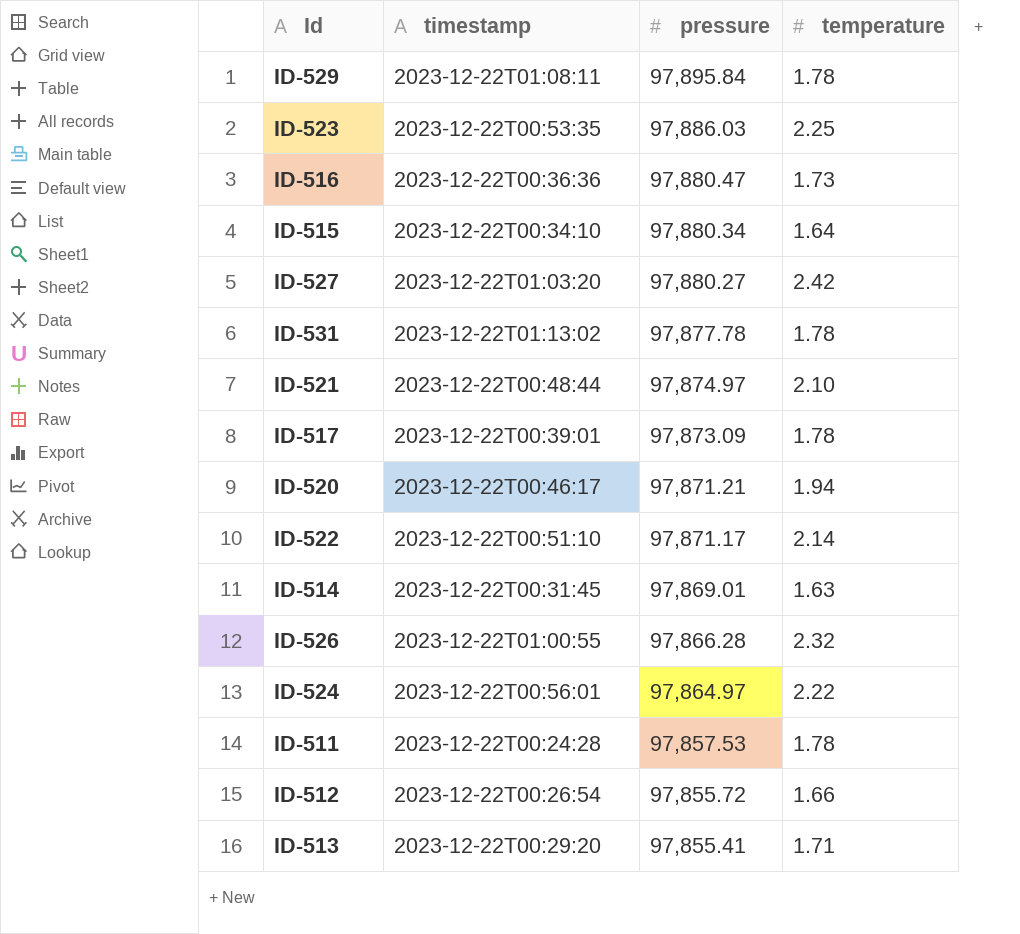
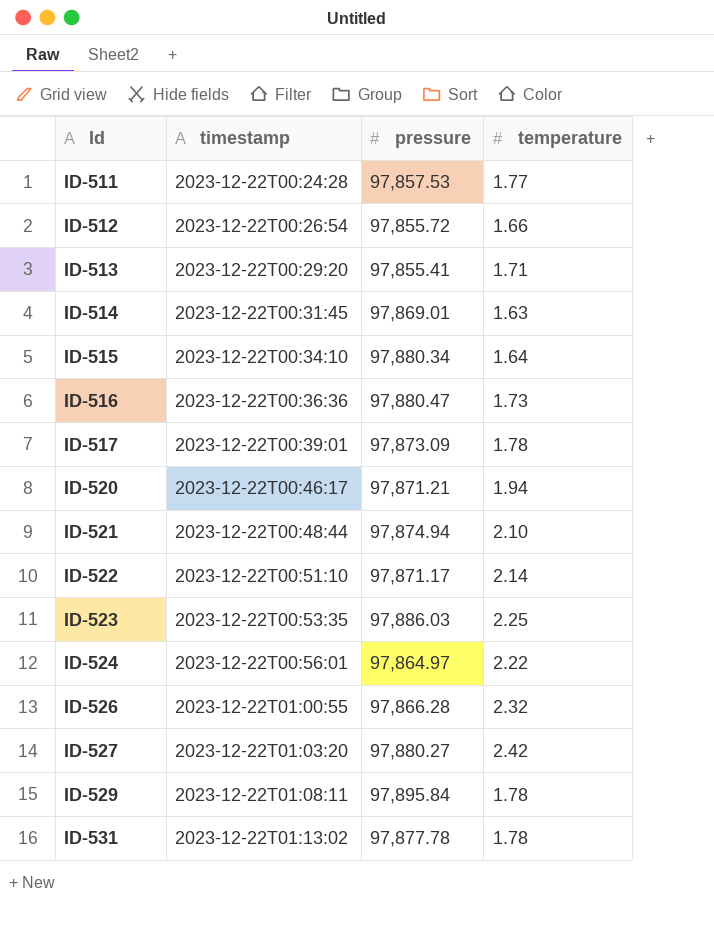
row order: pressure descending -> Id ascending
ID-511 | temperature: 1.78 -> 1.77
ID-521 | pressure: 97,874.97 -> 97,874.94

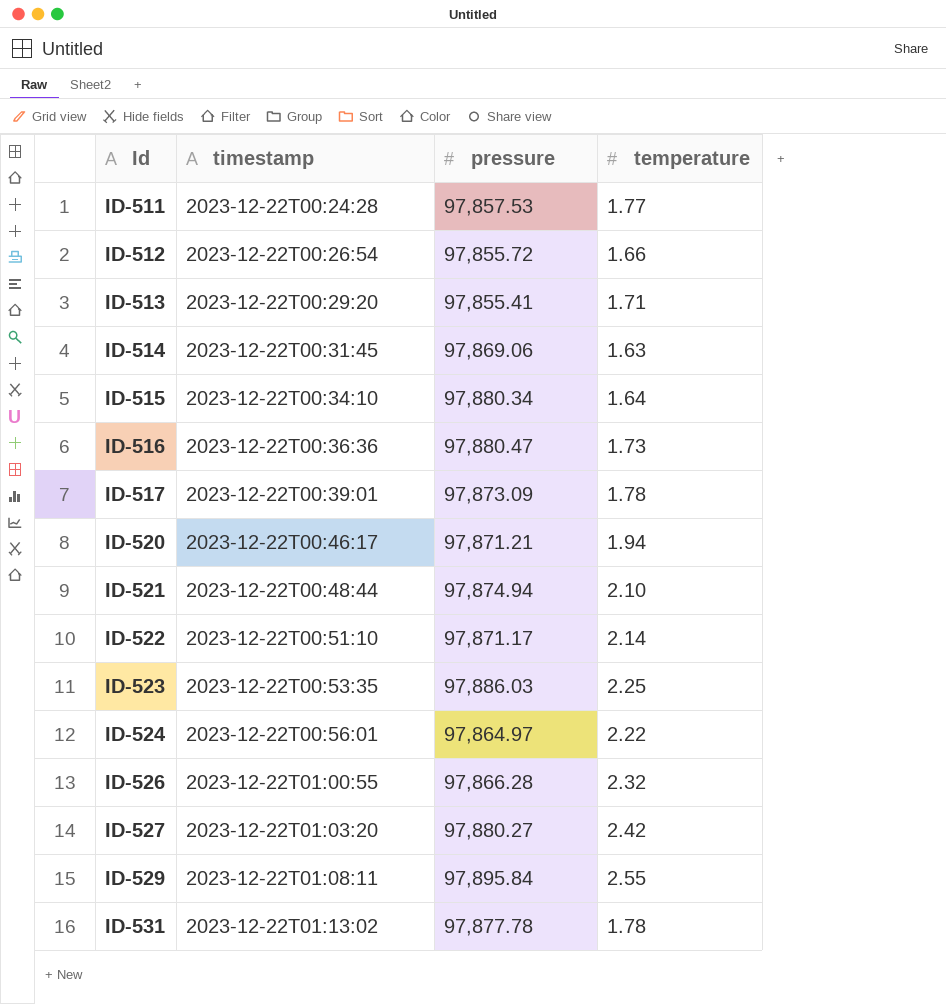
ID-514 | pressure: 97,869.01 -> 97,869.06
ID-529 | temperature: 1.78 -> 2.55

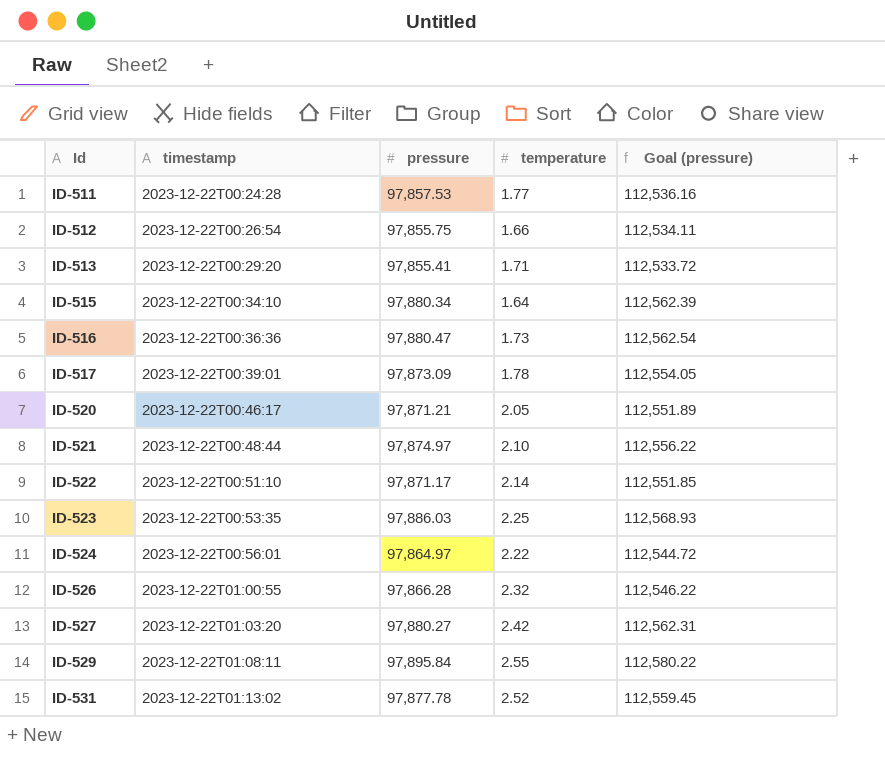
column Goal (pressure) | formula: none -> [pressure] * 1.15
row ID-514: 2023-12-22T00:31:45 | 97,869.06 | 1.63 -> none
ID-512 | pressure: 97,855.72 -> 97,855.75
ID-520 | temperature: 1.94 -> 2.05
ID-521 | pressure: 97,874.94 -> 97,874.97
ID-531 | temperature: 1.78 -> 2.52

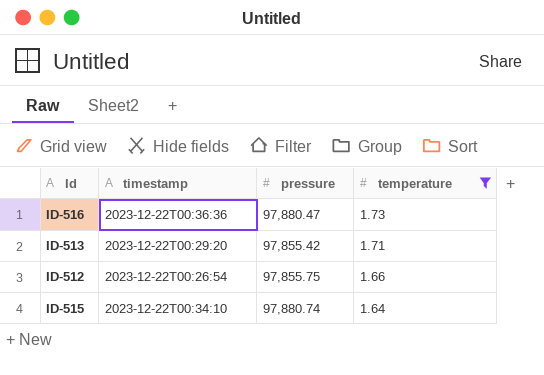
filter: none -> temperature <= 1.73
row order: Id ascending -> temperature descending
column Goal (pressure) | formula: [pressure] * 1.15 -> none
ID-513 | pressure: 97,855.41 -> 97,855.42
ID-515 | pressure: 97,880.34 -> 97,880.74

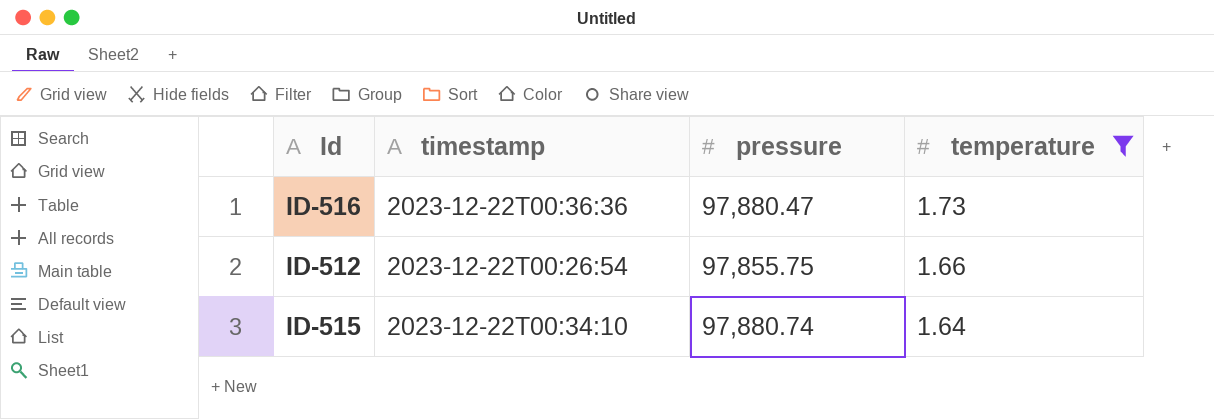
row ID-513: 2023-12-22T00:29:20 | 97,855.42 | 1.71 -> none

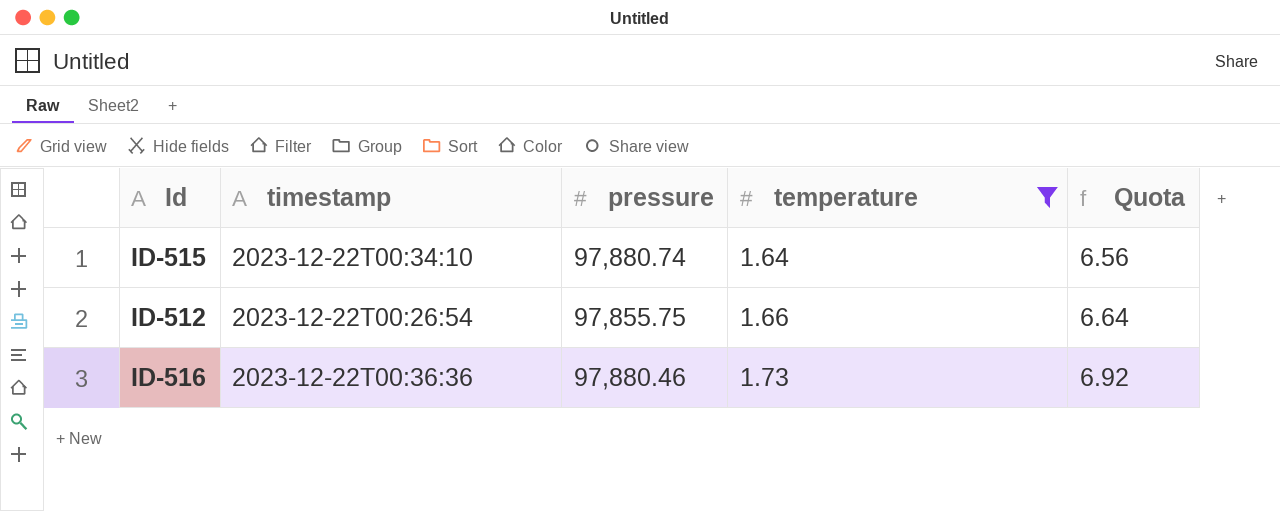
row order: temperature descending -> temperature ascending
column Quota | formula: none -> [temperature] * 4
ID-516 | pressure: 97,880.47 -> 97,880.46

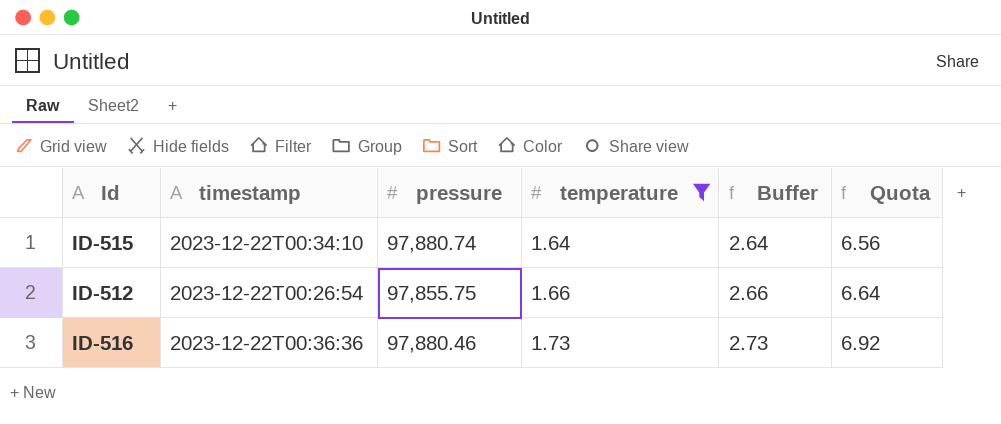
column Buffer | formula: none -> [temperature] + 1

